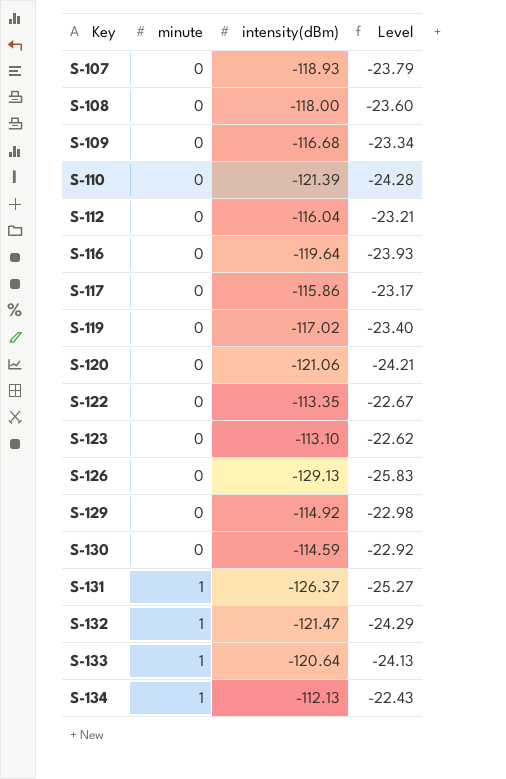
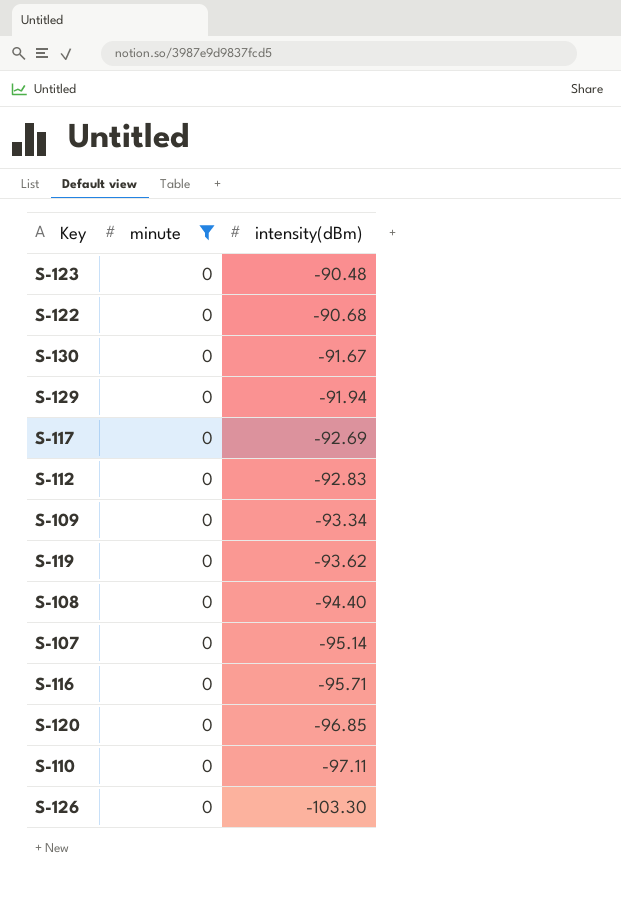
filter: none -> minute = 0
row order: Key ascending -> intensity(dBm) descending
column Level | formula: [intensity(dBm)] * 0.2 -> none
S-123 | intensity(dBm): -113.10 -> -90.48
S-122 | intensity(dBm): -113.35 -> -90.68
S-130 | intensity(dBm): -114.59 -> -91.67
S-129 | intensity(dBm): -114.92 -> -91.94
S-117 | intensity(dBm): -115.86 -> -92.69
S-112 | intensity(dBm): -116.04 -> -92.83
S-109 | intensity(dBm): -116.68 -> -93.34
S-119 | intensity(dBm): -117.02 -> -93.62
S-108 | intensity(dBm): -118.00 -> -94.40
S-107 | intensity(dBm): -118.93 -> -95.14
S-116 | intensity(dBm): -119.64 -> -95.71
S-120 | intensity(dBm): -121.06 -> -96.85
S-110 | intensity(dBm): -121.39 -> -97.11
S-126 | intensity(dBm): -129.13 -> -103.30

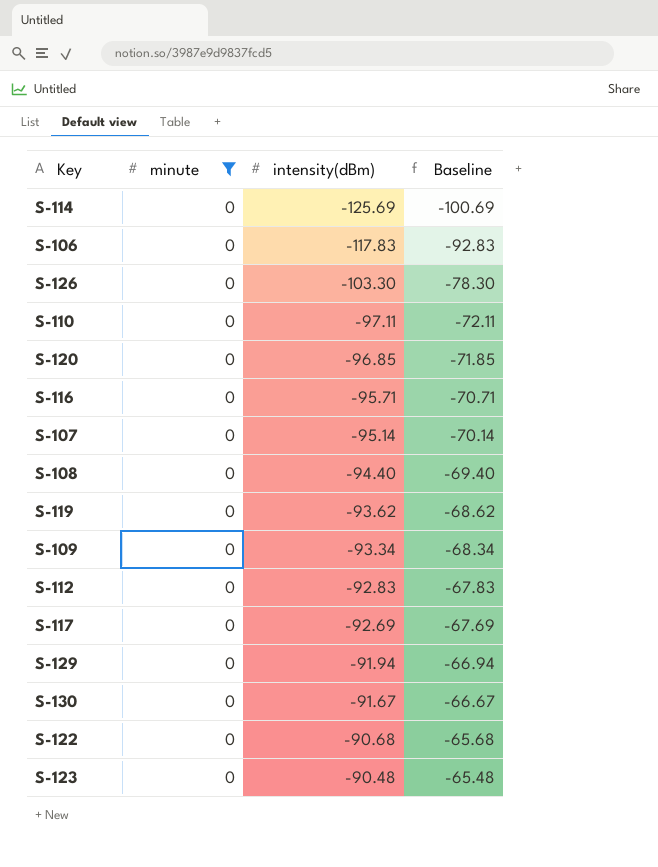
row order: intensity(dBm) descending -> intensity(dBm) ascending
column Baseline | formula: none -> [intensity(dBm)] + 25
row S-114: none -> 0 | -125.69 | -100.69
row S-106: none -> 0 | -117.83 | -92.83

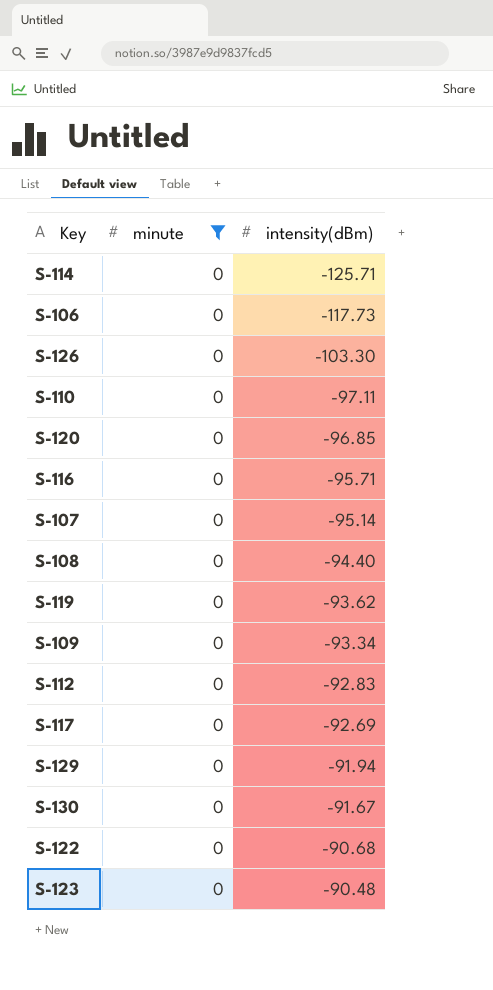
column Baseline | formula: [intensity(dBm)] + 25 -> none
S-114 | intensity(dBm): -125.69 -> -125.71
S-106 | intensity(dBm): -117.83 -> -117.73

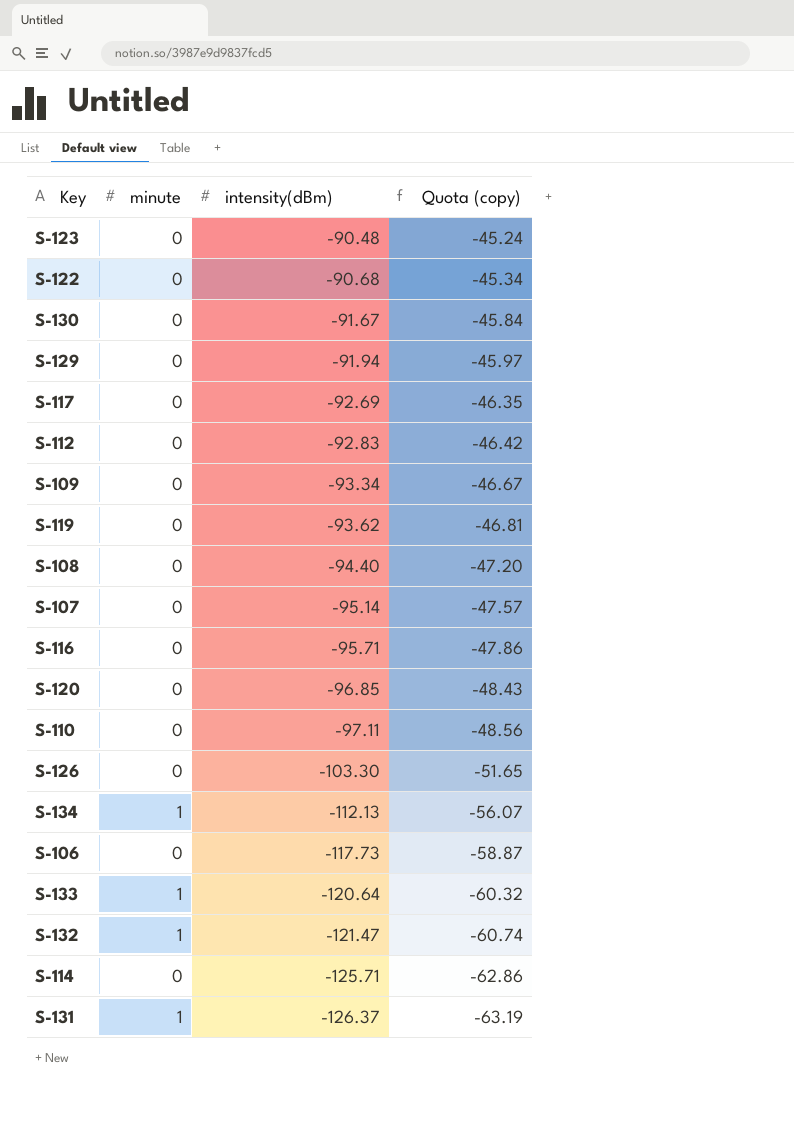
filter: minute = 0 -> none
row order: intensity(dBm) ascending -> intensity(dBm) descending
column Quota (copy) | formula: none -> [intensity(dBm)] * 0.5

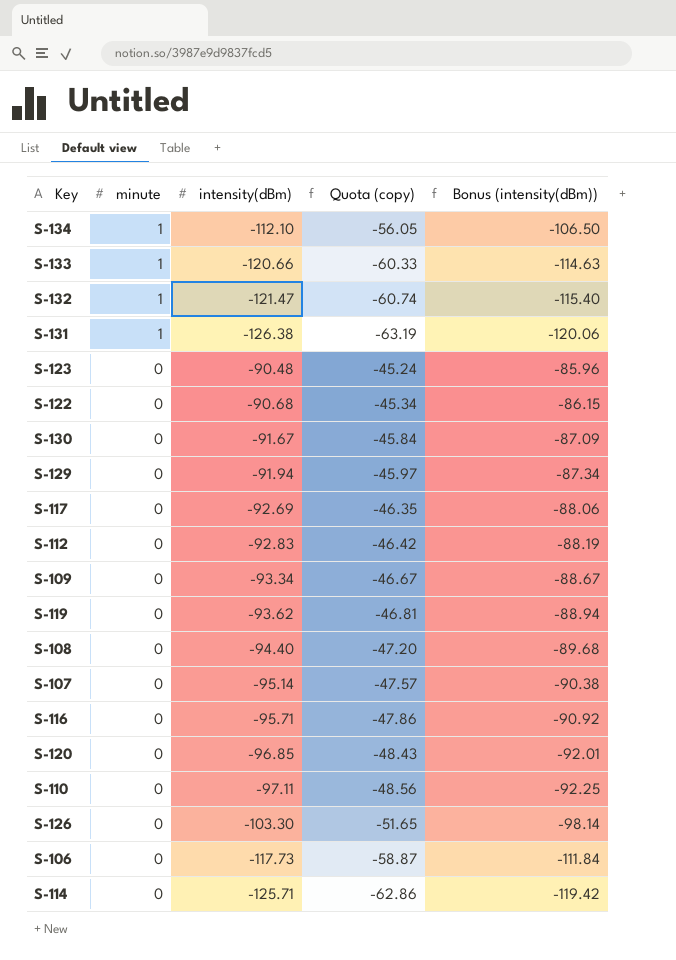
row order: intensity(dBm) descending -> minute descending
column Bonus (intensity(dBm)) | formula: none -> [intensity(dBm)] * 0.95
S-134 | intensity(dBm): -112.13 -> -112.10
S-134 | Quota (copy): -56.07 -> -56.05
S-133 | intensity(dBm): -120.64 -> -120.66
S-133 | Quota (copy): -60.32 -> -60.33
S-131 | intensity(dBm): -126.37 -> -126.38

